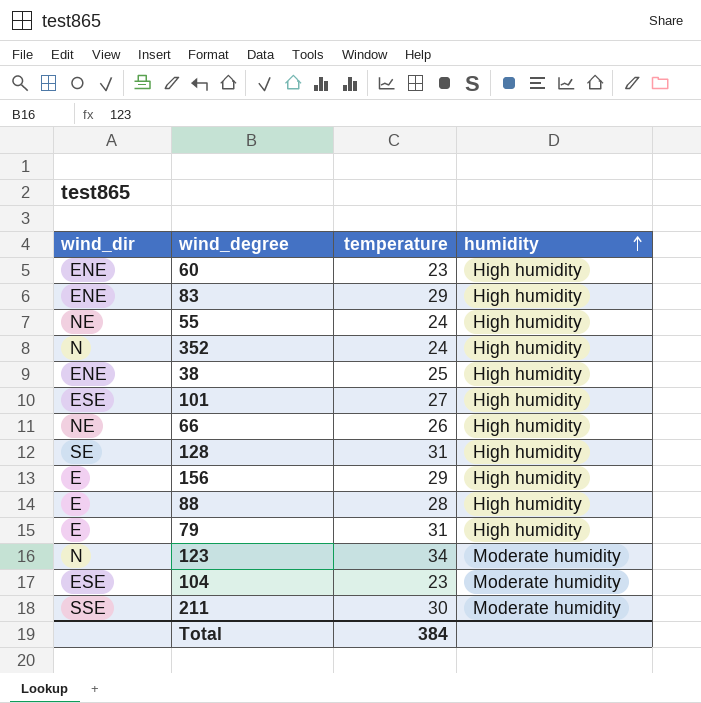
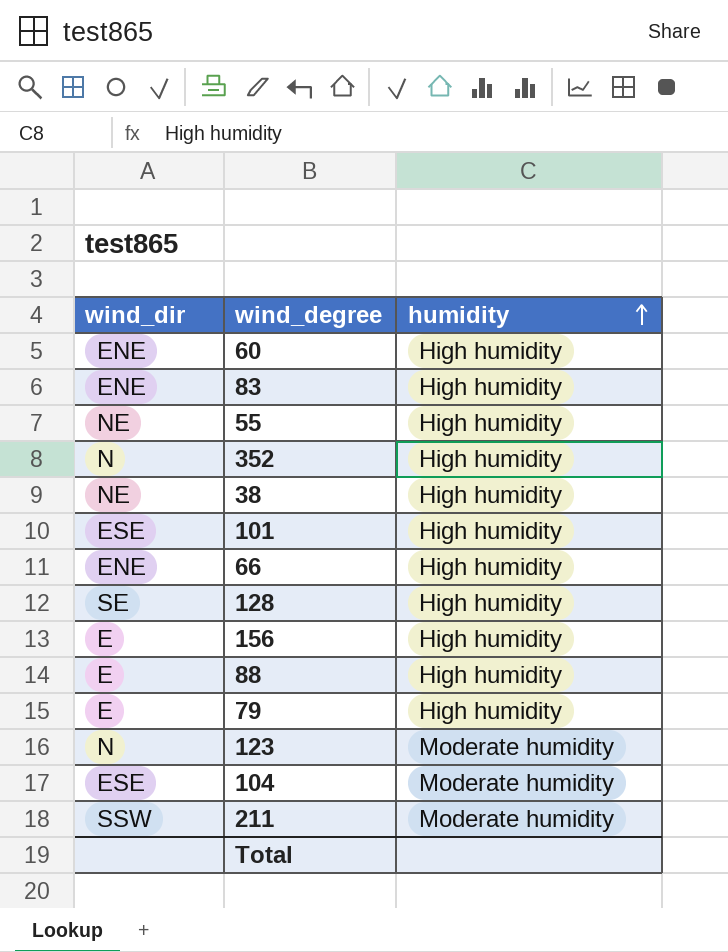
column temperature | position: 3 -> none
38 | wind_dir: ENE -> NE
66 | wind_dir: NE -> ENE
211 | wind_dir: SSE -> SSW

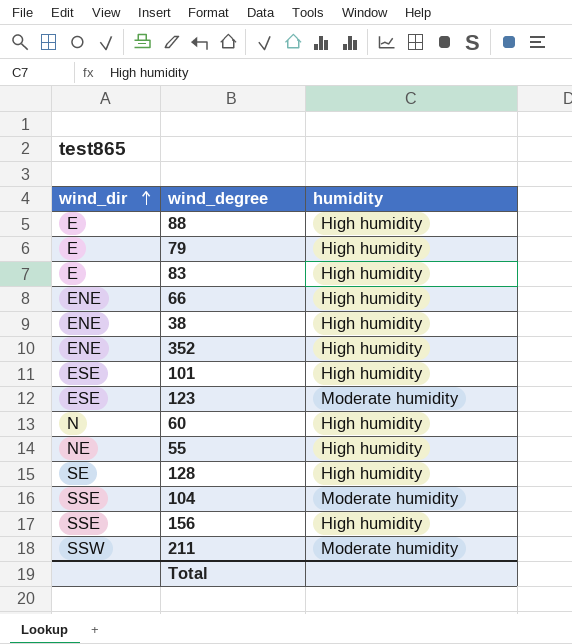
row order: humidity ascending -> wind_dir ascending
83 | wind_dir: ENE -> E
38 | wind_dir: NE -> ENE
352 | wind_dir: N -> ENE
123 | wind_dir: N -> ESE
60 | wind_dir: ENE -> N
104 | wind_dir: ESE -> SSE
156 | wind_dir: E -> SSE

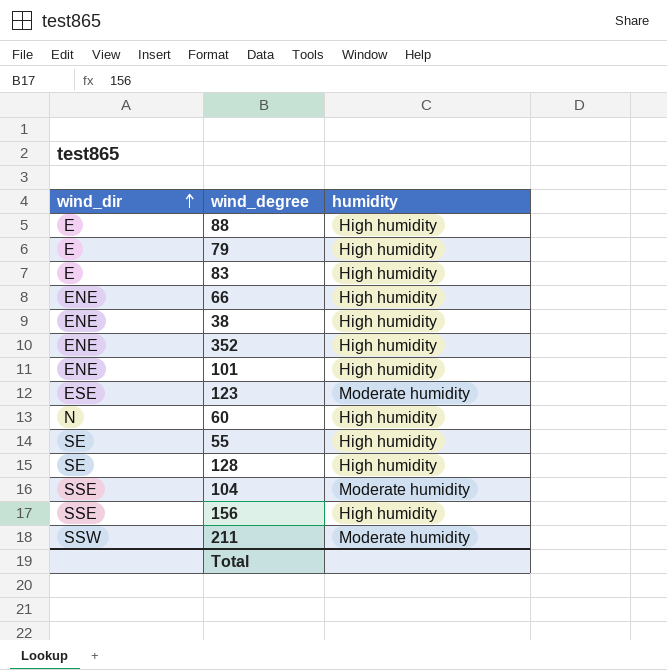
101 | wind_dir: ESE -> ENE
55 | wind_dir: NE -> SE

